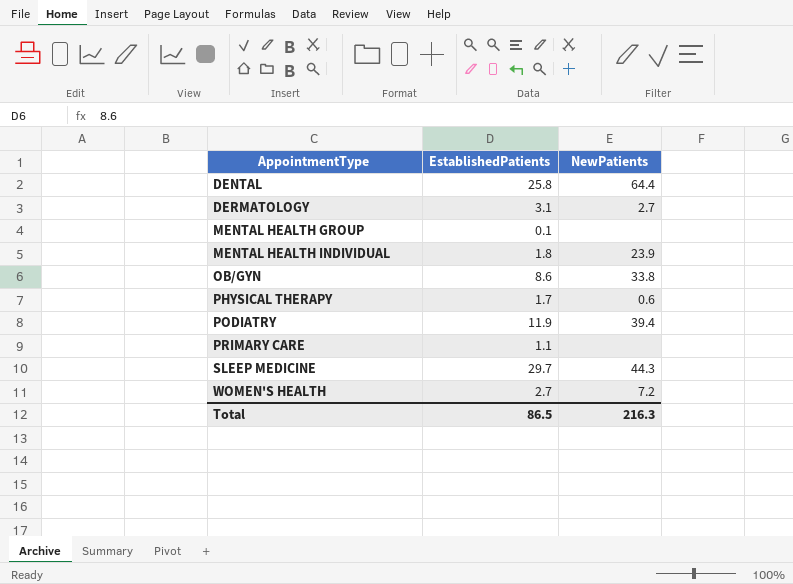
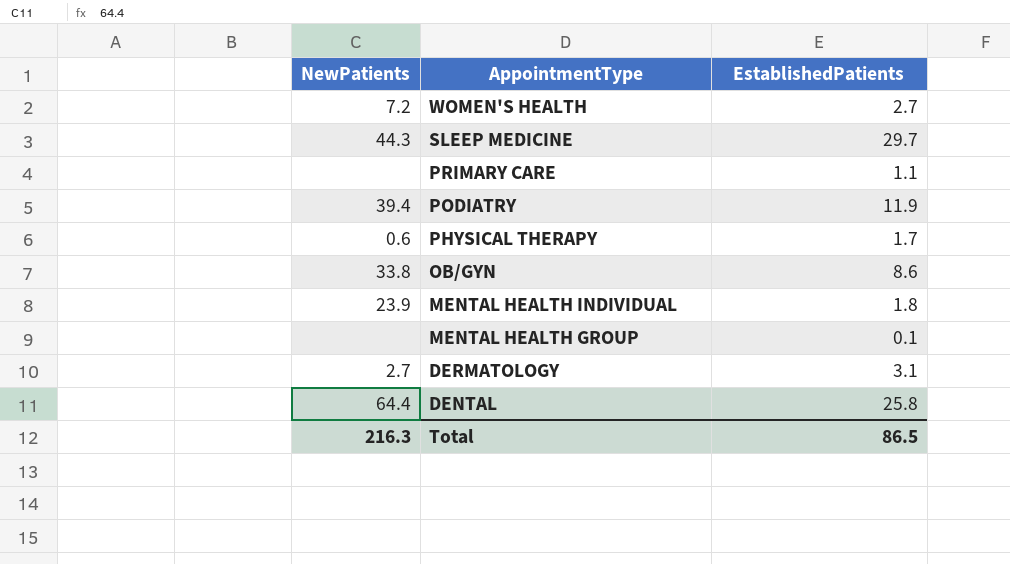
row order: AppointmentType ascending -> AppointmentType descending
column NewPatients | position: 3 -> 1

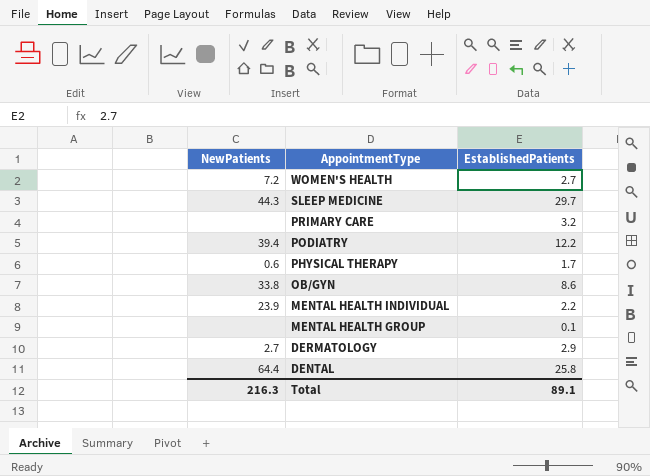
PRIMARY CARE | EstablishedPatients: 1.1 -> 3.2
PODIATRY | EstablishedPatients: 11.9 -> 12.2
MENTAL HEALTH INDIVIDUAL | EstablishedPatients: 1.8 -> 2.2
DERMATOLOGY | EstablishedPatients: 3.1 -> 2.9
Total | EstablishedPatients: 86.5 -> 89.1

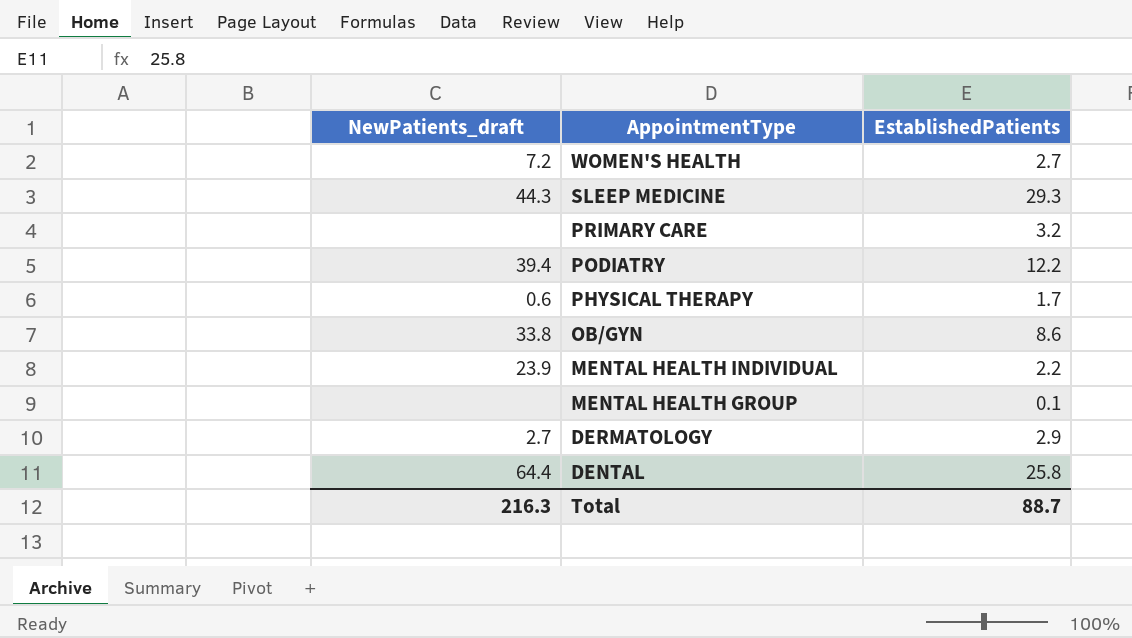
column name: NewPatients -> NewPatients_draft
SLEEP MEDICINE | EstablishedPatients: 29.7 -> 29.3
Total | EstablishedPatients: 89.1 -> 88.7

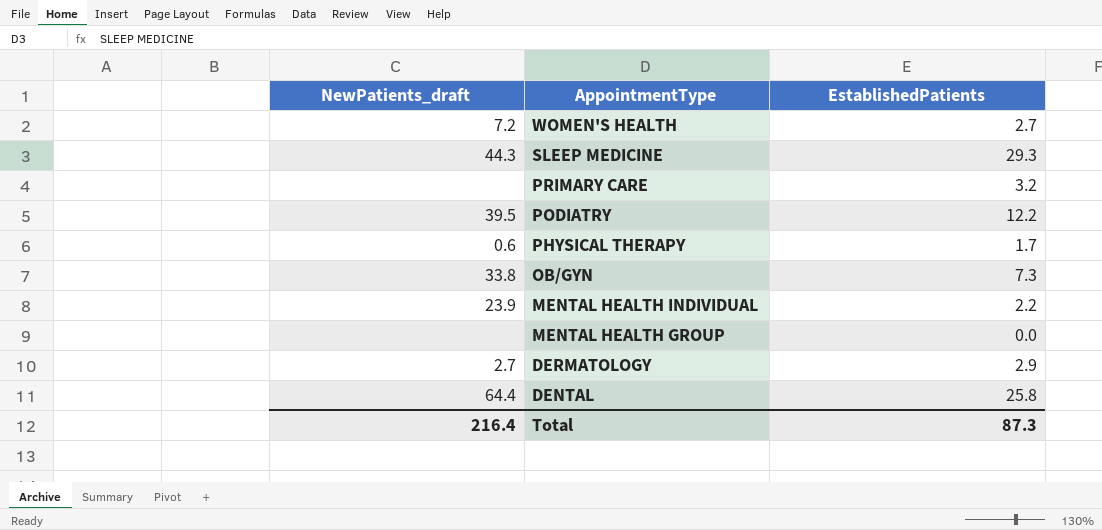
PODIATRY | NewPatients_draft: 39.4 -> 39.5
OB/GYN | EstablishedPatients: 8.6 -> 7.3
MENTAL HEALTH GROUP | EstablishedPatients: 0.1 -> 0.0
Total | NewPatients_draft: 216.3 -> 216.4
Total | EstablishedPatients: 88.7 -> 87.3

